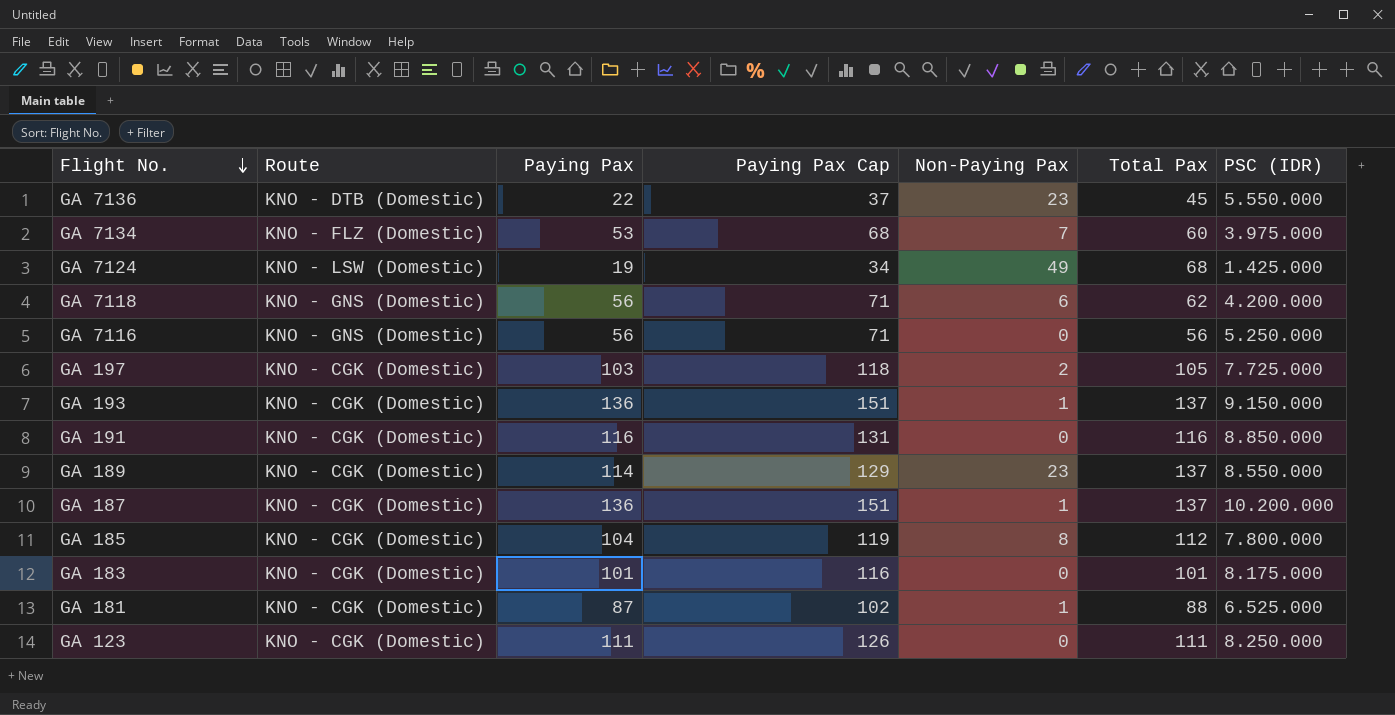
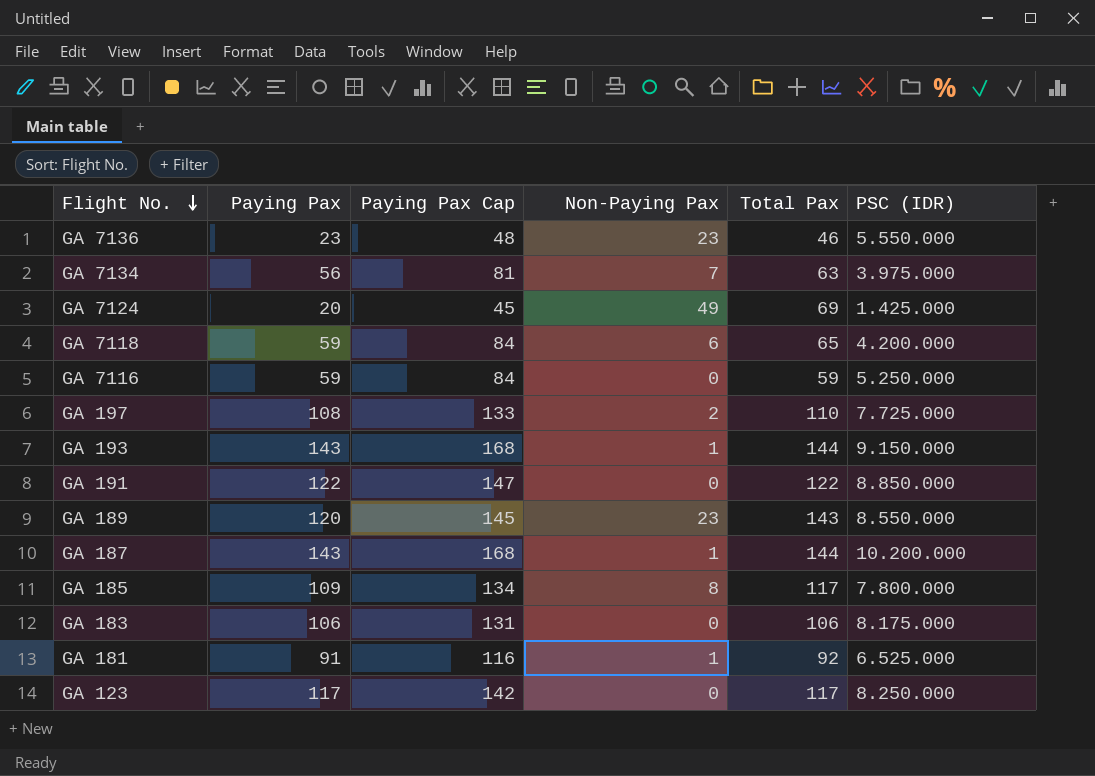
column Route | position: 2 -> none
column Paying Pax Cap | formula: [Paying Pax] + 15 -> [Paying Pax] + 25
GA 7136 | Paying Pax: 22 -> 23
GA 7136 | Total Pax: 45 -> 46
GA 7134 | Paying Pax: 53 -> 56
GA 7134 | Total Pax: 60 -> 63
GA 7124 | Paying Pax: 19 -> 20
GA 7124 | Total Pax: 68 -> 69
GA 7118 | Paying Pax: 56 -> 59
GA 7118 | Total Pax: 62 -> 65
GA 7116 | Paying Pax: 56 -> 59
GA 7116 | Total Pax: 56 -> 59
GA 197 | Paying Pax: 103 -> 108
GA 197 | Total Pax: 105 -> 110
GA 193 | Paying Pax: 136 -> 143
GA 193 | Total Pax: 137 -> 144
GA 191 | Paying Pax: 116 -> 122
GA 191 | Total Pax: 116 -> 122
GA 189 | Paying Pax: 114 -> 120
GA 189 | Total Pax: 137 -> 143
GA 187 | Paying Pax: 136 -> 143
GA 187 | Total Pax: 137 -> 144
GA 185 | Paying Pax: 104 -> 109
GA 185 | Total Pax: 112 -> 117
GA 183 | Paying Pax: 101 -> 106
GA 183 | Total Pax: 101 -> 106
GA 181 | Paying Pax: 87 -> 91
GA 181 | Total Pax: 88 -> 92
GA 123 | Paying Pax: 111 -> 117
GA 123 | Total Pax: 111 -> 117

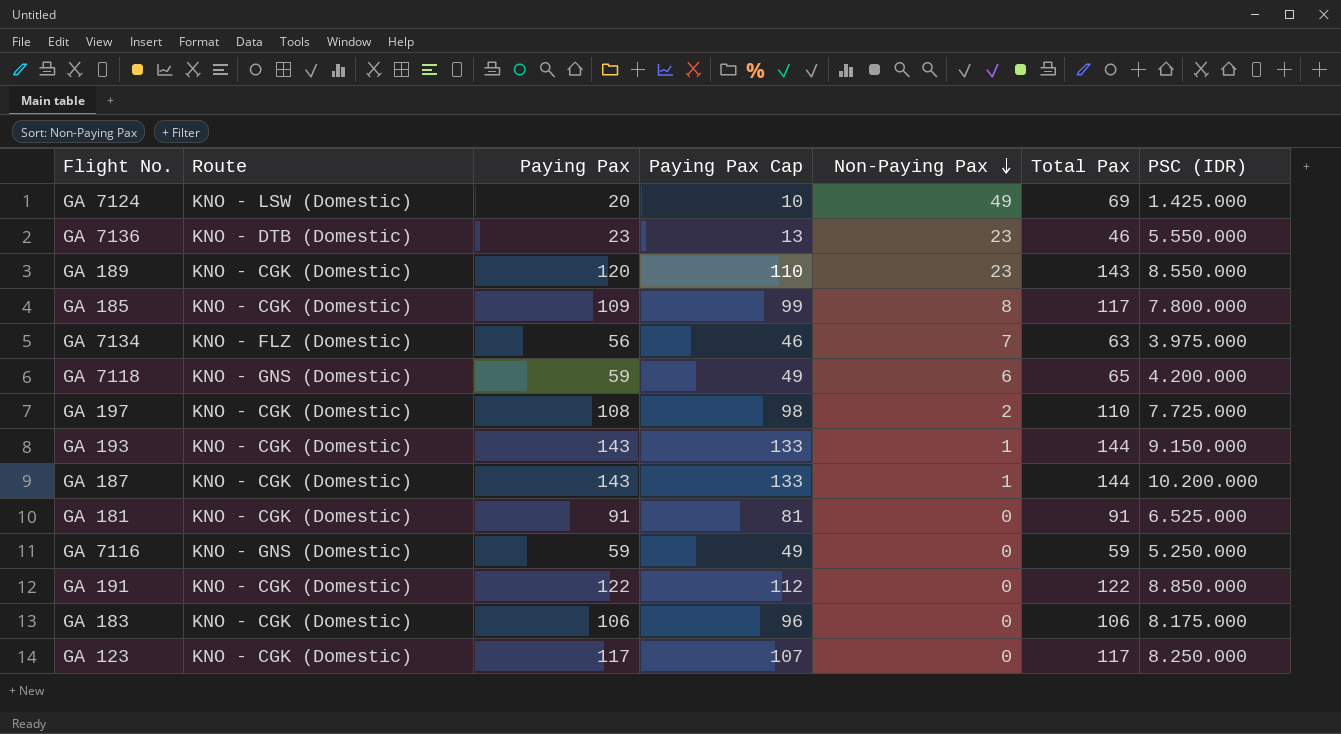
row order: Flight No. descending -> Non-Paying Pax descending
column Route | position: none -> 2
column Paying Pax Cap | formula: [Paying Pax] + 25 -> [Paying Pax] - 10
GA 181 | Non-Paying Pax: 1 -> 0
GA 181 | Total Pax: 92 -> 91

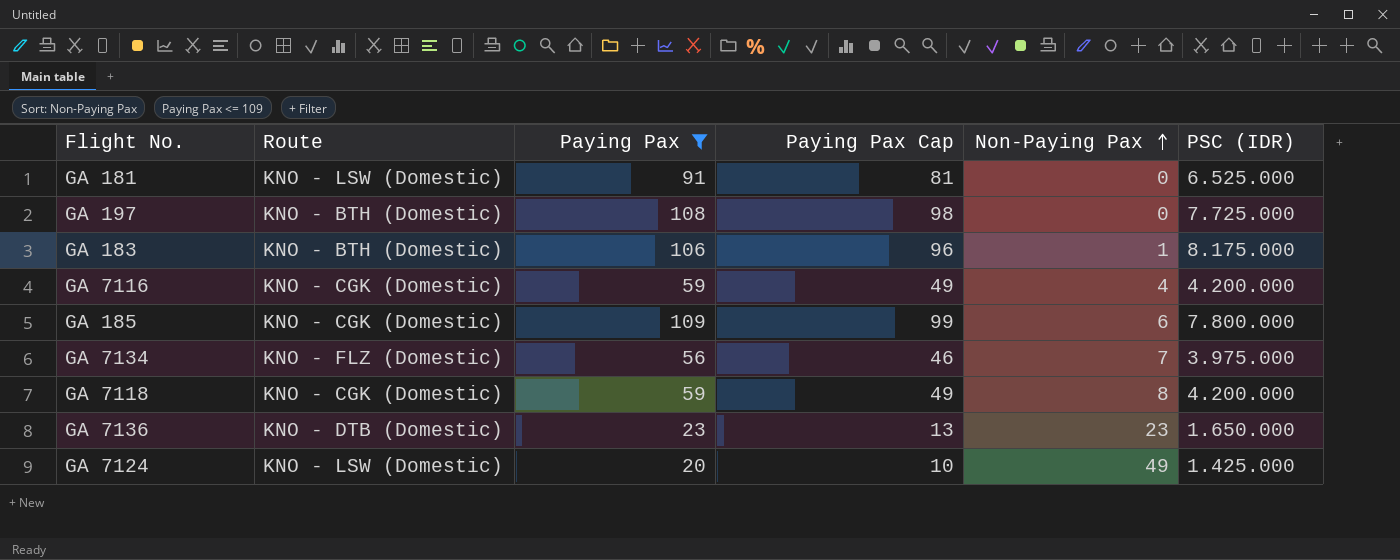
filter: none -> Paying Pax <= 109
row order: Non-Paying Pax descending -> Non-Paying Pax ascending
column Total Pax | formula: [Paying Pax] + [Non-Paying Pax] -> none
GA 181 | Route: KNO - CGK (Domestic) -> KNO - LSW (Domestic)
GA 197 | Route: KNO - CGK (Domestic) -> KNO - BTH (Domestic)
GA 197 | Non-Paying Pax: 2 -> 0
GA 183 | Route: KNO - CGK (Domestic) -> KNO - BTH (Domestic)
GA 183 | Non-Paying Pax: 0 -> 1
GA 7116 | Route: KNO - GNS (Domestic) -> KNO - CGK (Domestic)
GA 7116 | Non-Paying Pax: 0 -> 4
GA 7116 | PSC (IDR): 5.250.000 -> 4.200.000
GA 185 | Non-Paying Pax: 8 -> 6
GA 7118 | Route: KNO - GNS (Domestic) -> KNO - CGK (Domestic)
GA 7118 | Non-Paying Pax: 6 -> 8
GA 7136 | PSC (IDR): 5.550.000 -> 1.650.000

